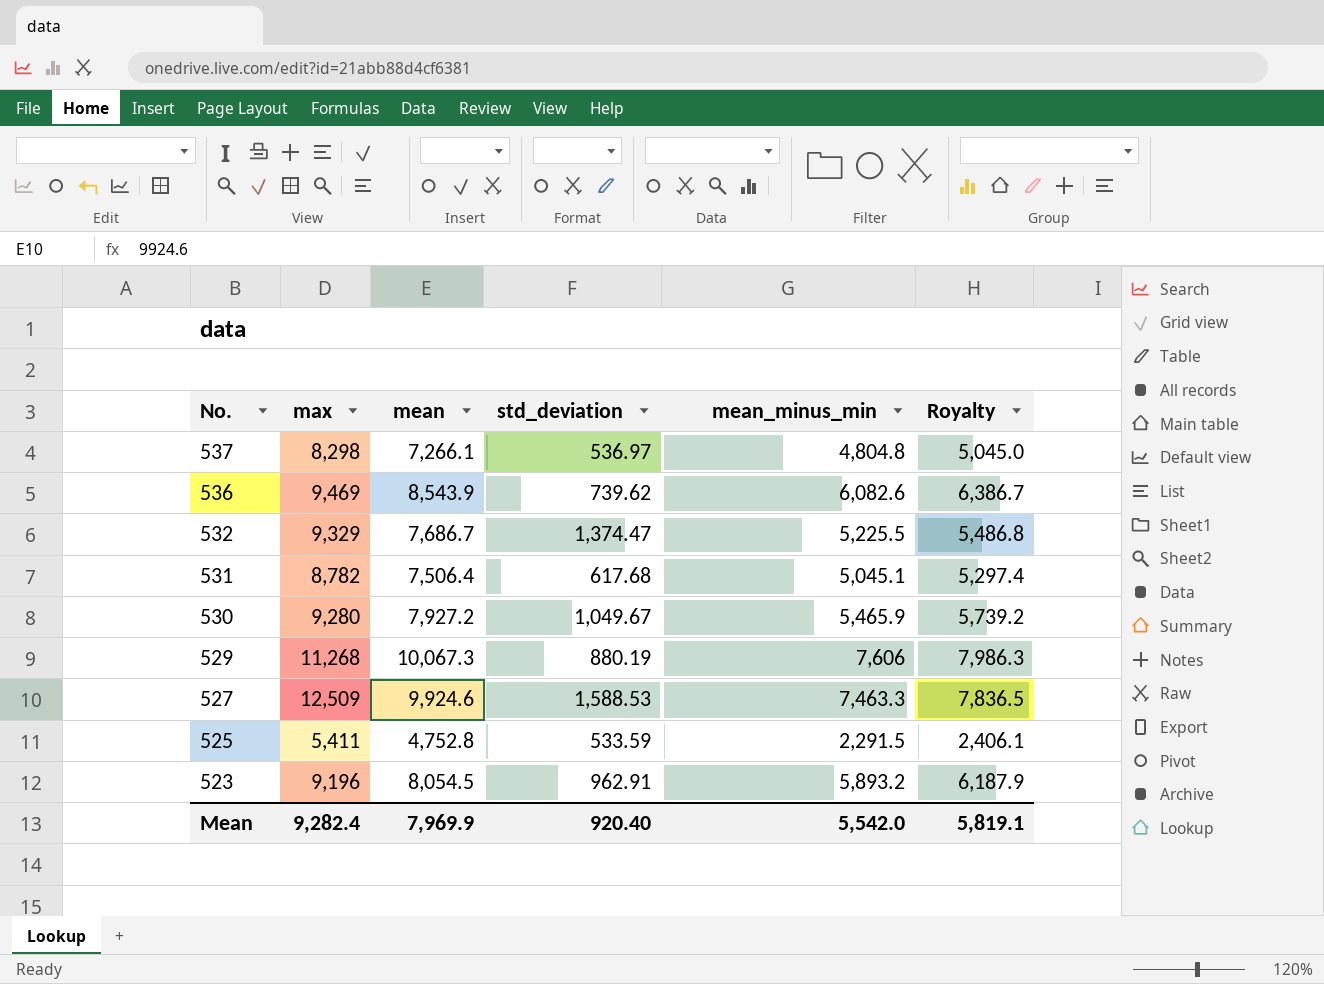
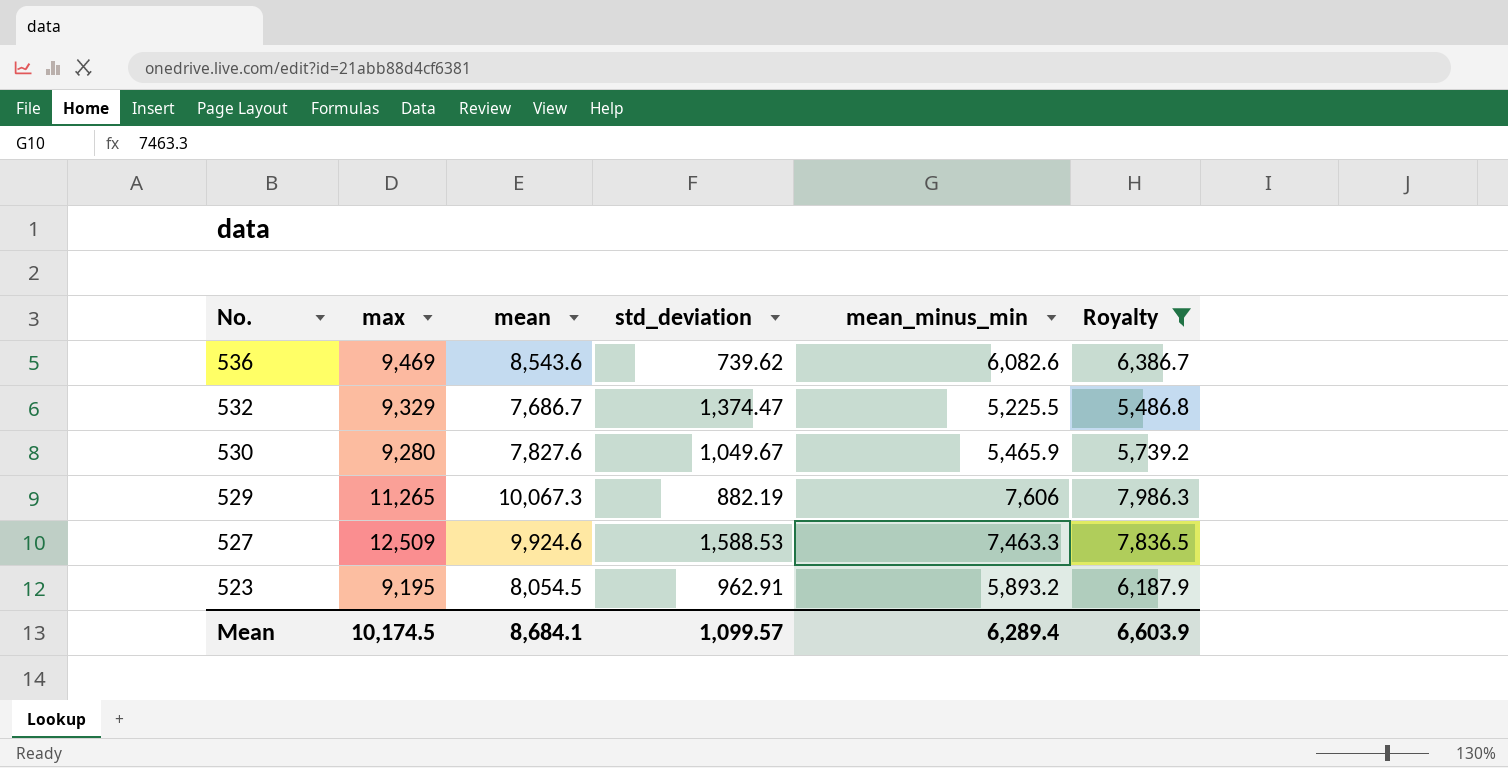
filter: none -> Royalty >= 5,486.8
536 | mean: 8,543.9 -> 8,543.6
530 | mean: 7,927.2 -> 7,827.6
529 | max: 11,268 -> 11,265
529 | std_deviation: 880.19 -> 882.19
523 | max: 9,196 -> 9,195
Mean | max: 9,282.4 -> 10,174.5
Mean | mean: 7,969.9 -> 8,684.1
Mean | std_deviation: 920.40 -> 1,099.57
Mean | mean_minus_min: 5,542.0 -> 6,289.4
Mean | Royalty: 5,819.1 -> 6,603.9

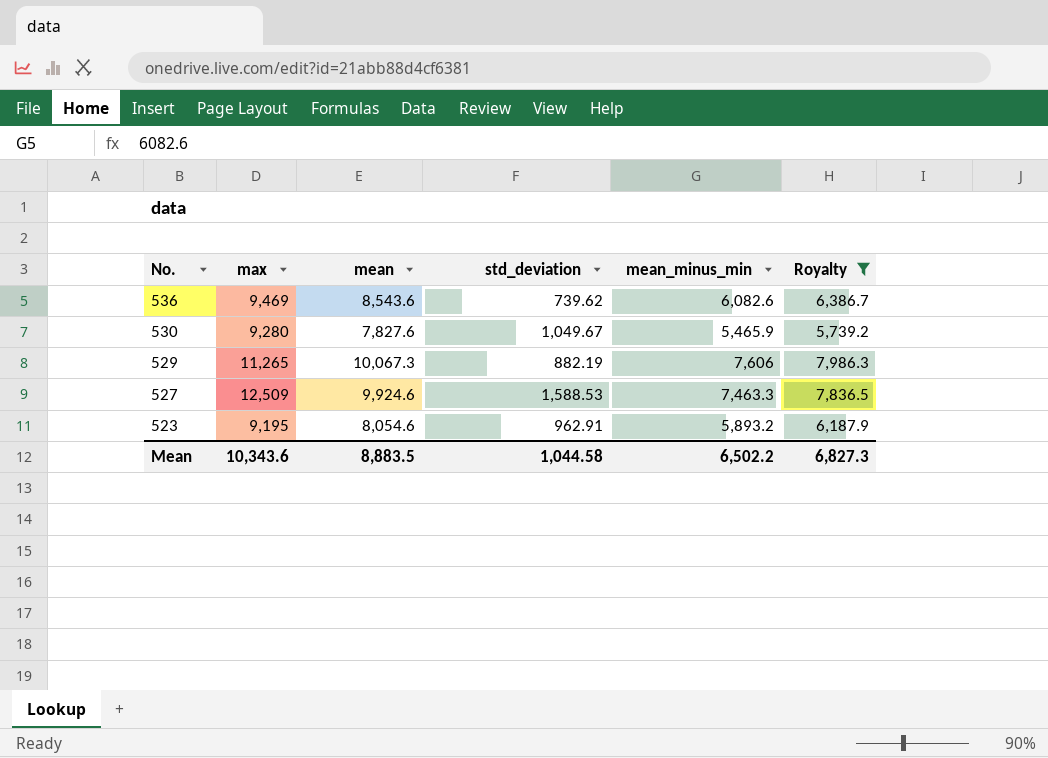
row 532: 9,329 | 7,686.7 | 1,374.47 | 5,225.5 | 5,486.8 -> none
523 | mean: 8,054.5 -> 8,054.6
Mean | max: 10,174.5 -> 10,343.6
Mean | mean: 8,684.1 -> 8,883.5
Mean | std_deviation: 1,099.57 -> 1,044.58
Mean | mean_minus_min: 6,289.4 -> 6,502.2
Mean | Royalty: 6,603.9 -> 6,827.3

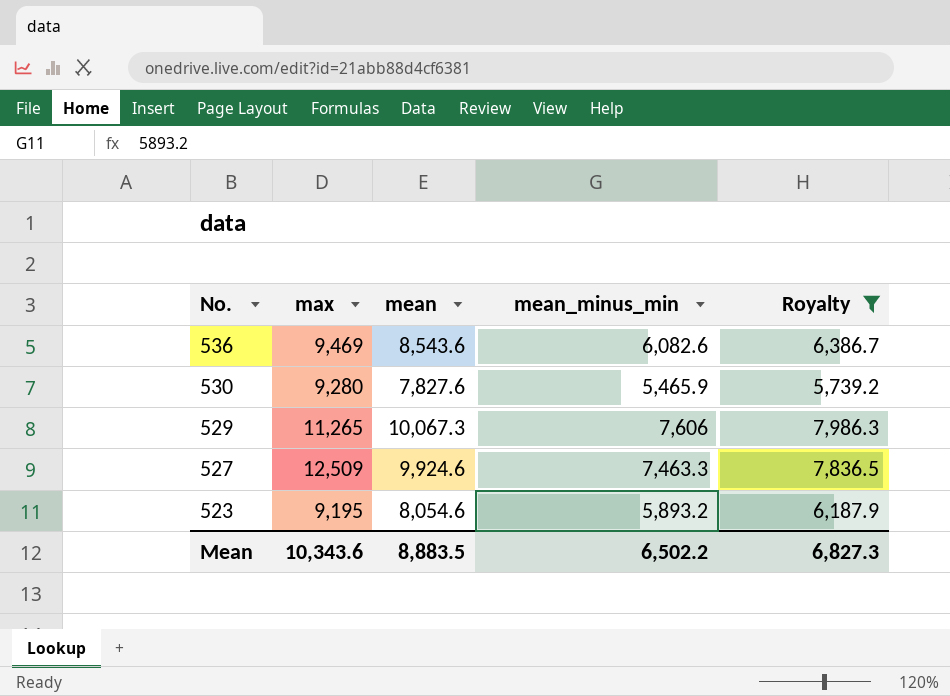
column std_deviation | position: 4 -> none

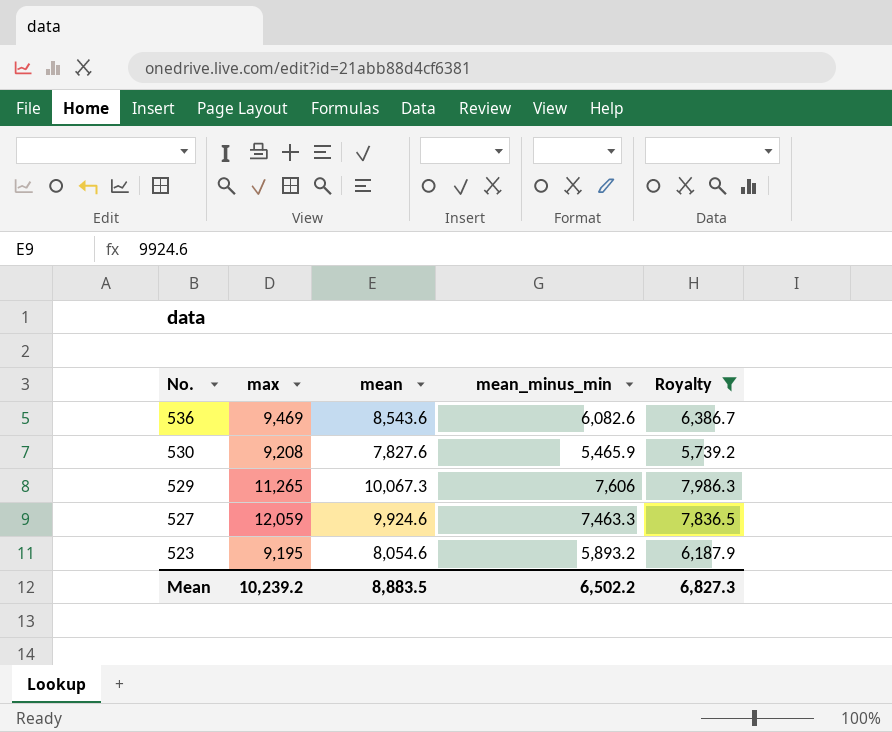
530 | max: 9,280 -> 9,208
527 | max: 12,509 -> 12,059
Mean | max: 10,343.6 -> 10,239.2

